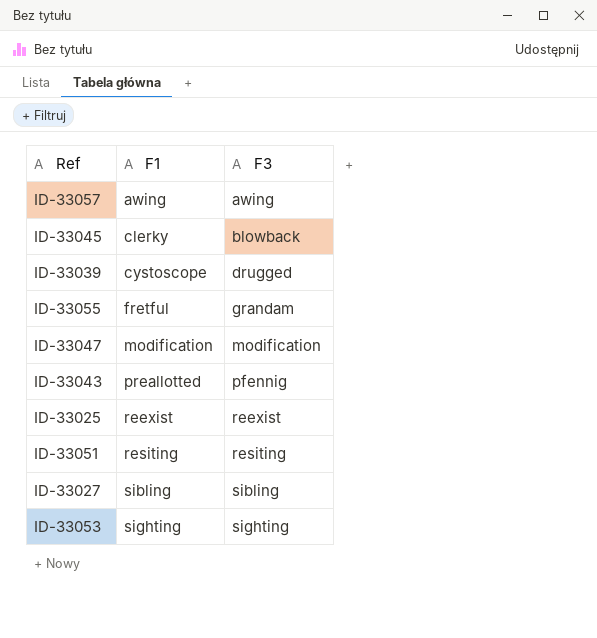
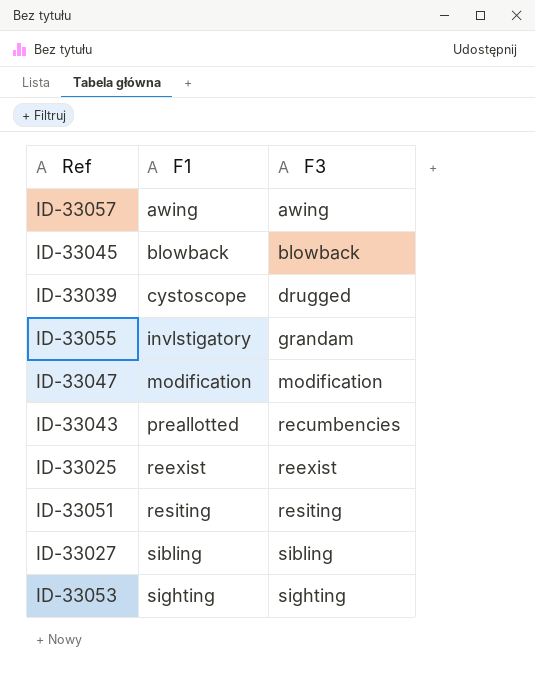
ID-33045 | F1: clerky -> blowback
ID-33055 | F1: fretful -> invlstigatory
ID-33043 | F3: pfennig -> recumbencies

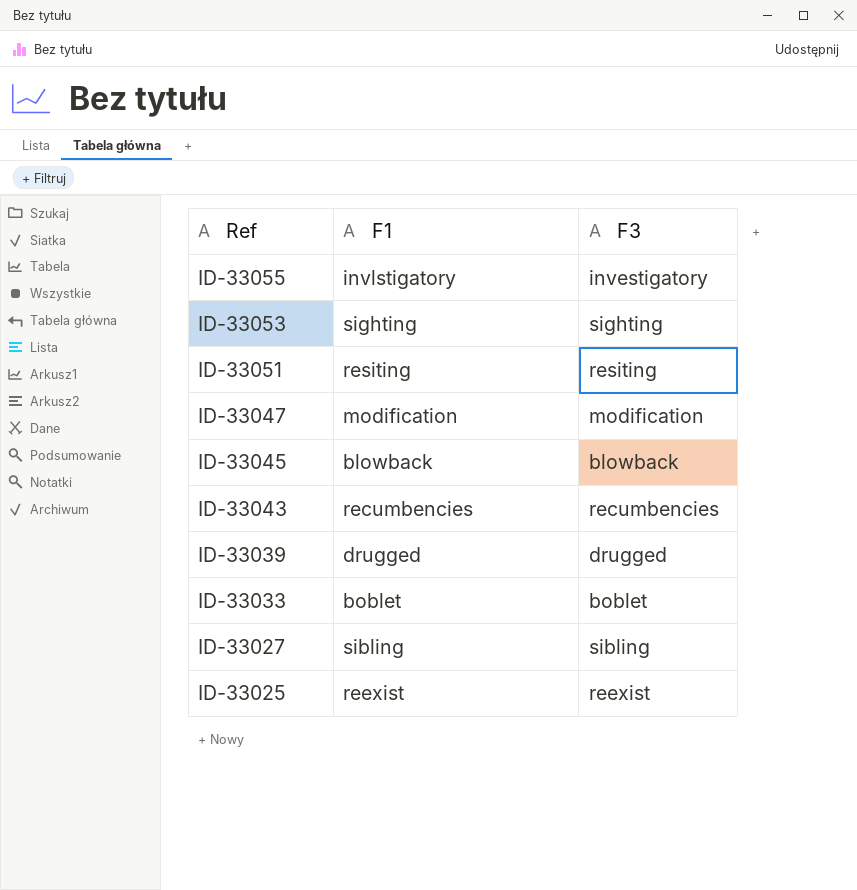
row order: F1 ascending -> Ref descending
row ID-33057: awing | awing -> none
ID-33055 | F3: grandam -> investigatory
ID-33043 | F1: preallotted -> recumbencies
ID-33039 | F1: cystoscope -> drugged
row ID-33033: none -> boblet | boblet

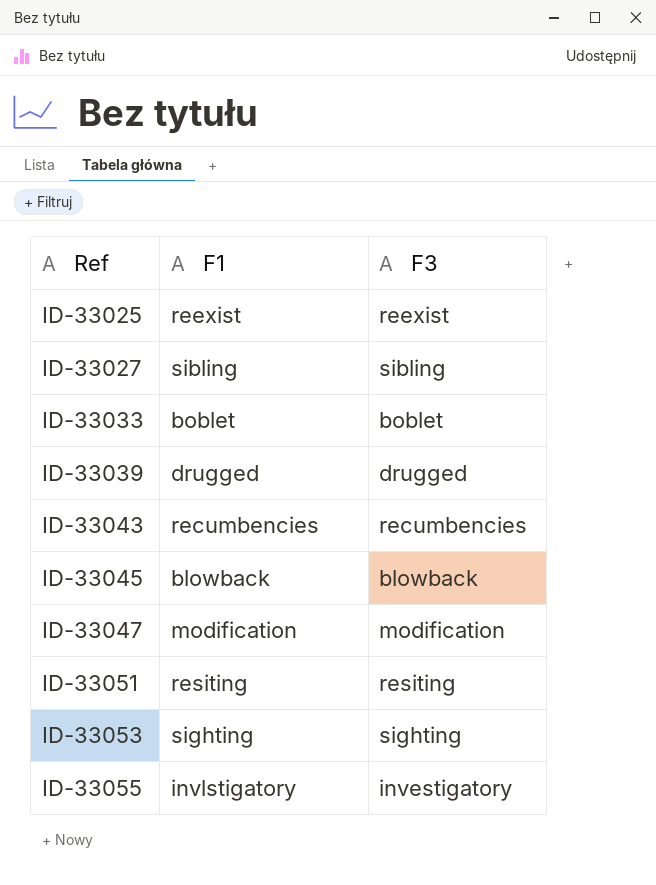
row order: Ref descending -> Ref ascending

